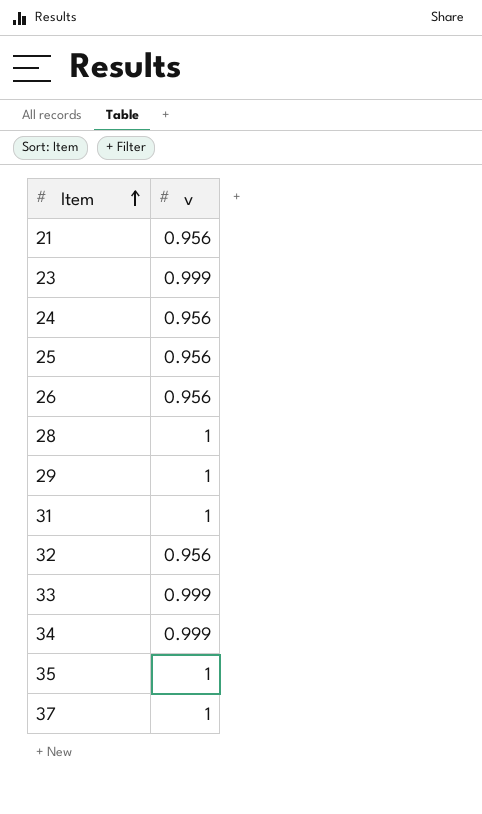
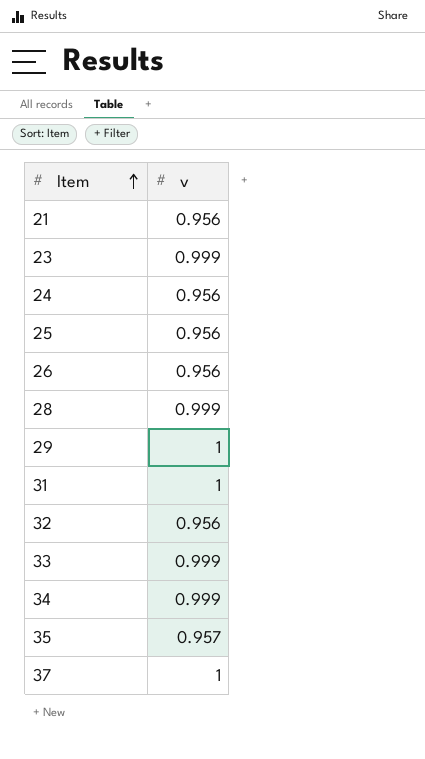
28 | v: 1 -> 0.999
35 | v: 1 -> 0.957

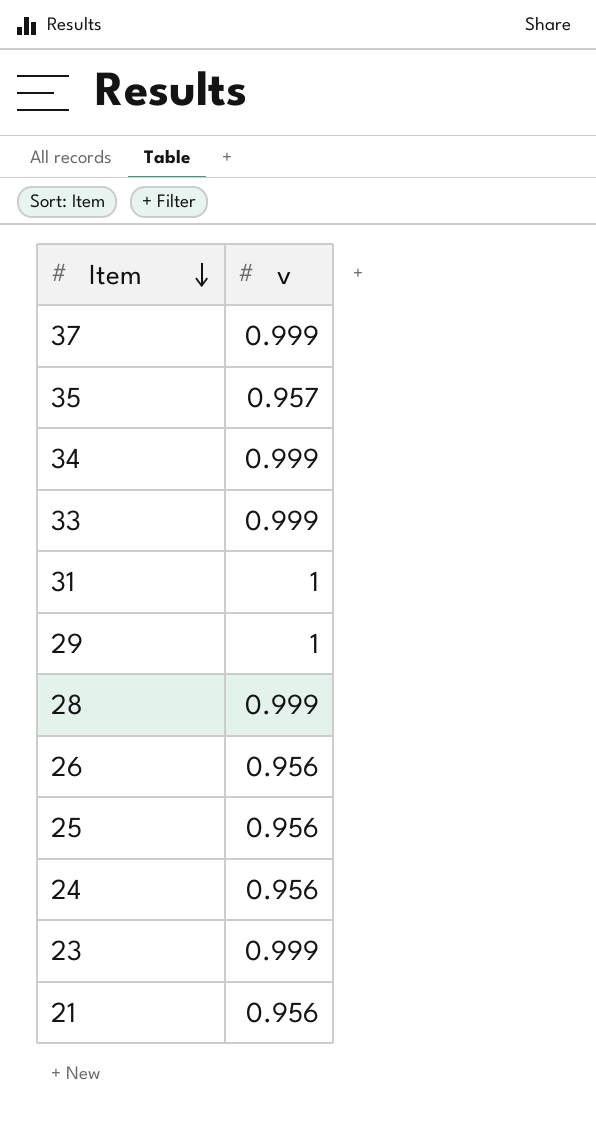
row order: Item ascending -> Item descending
row 32: 0.956 -> none
37 | v: 1 -> 0.999

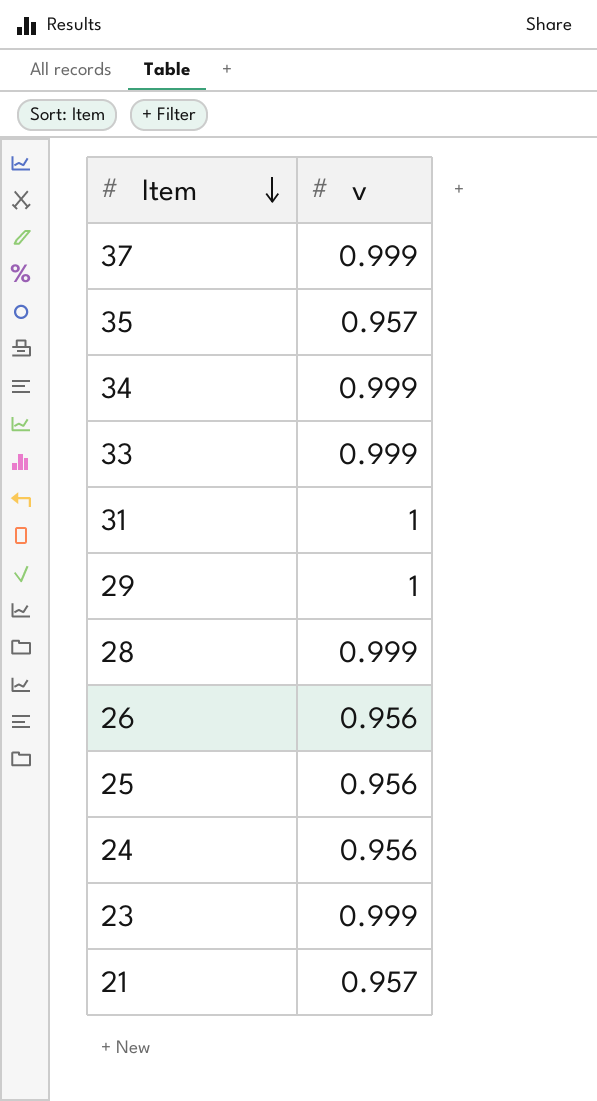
21 | v: 0.956 -> 0.957

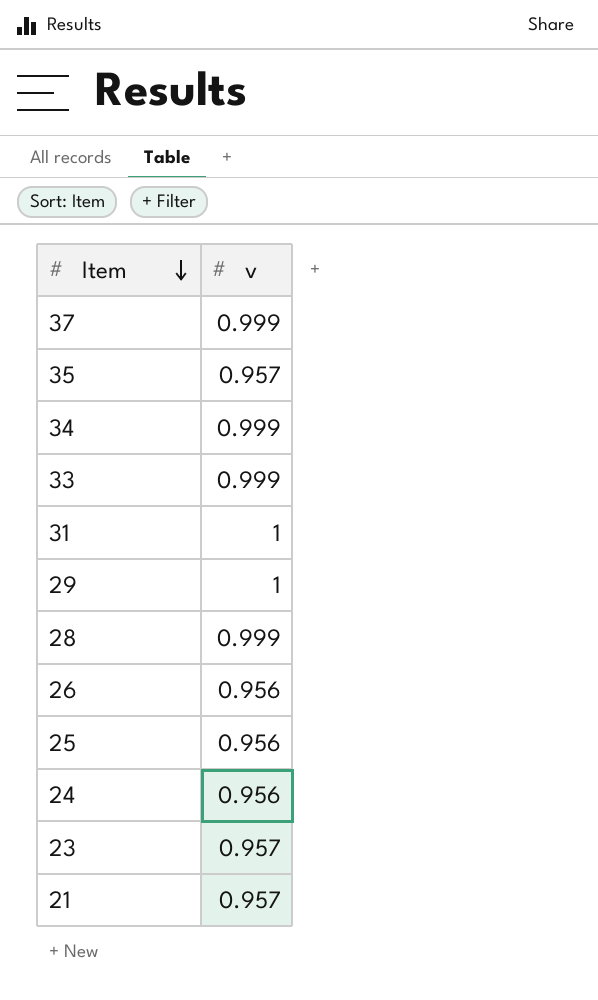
23 | v: 0.999 -> 0.957

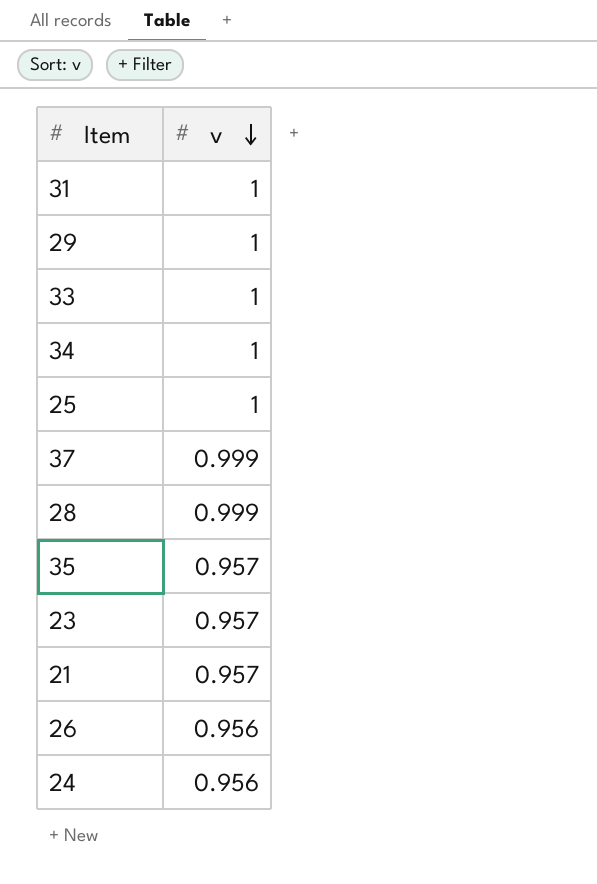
row order: Item descending -> v descending
33 | v: 0.999 -> 1
34 | v: 0.999 -> 1
25 | v: 0.956 -> 1

